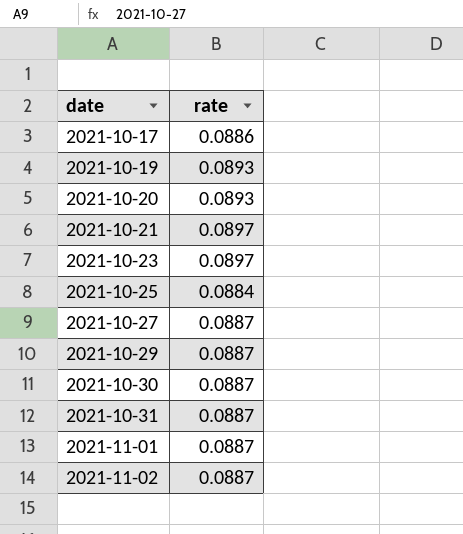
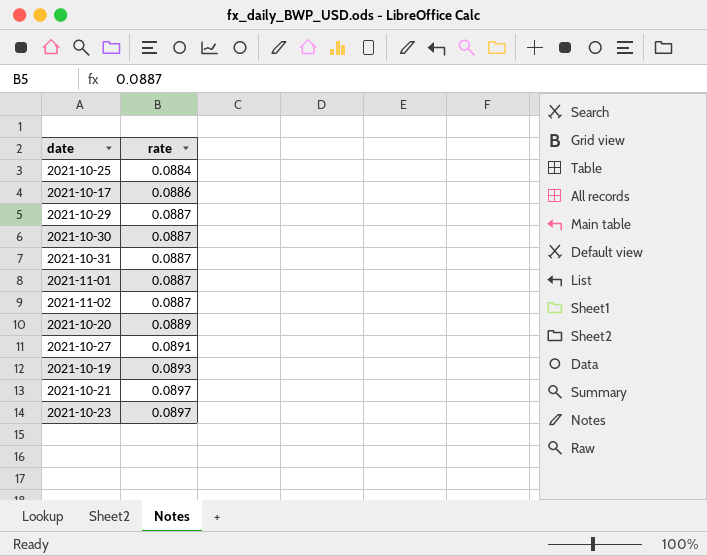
row order: date ascending -> rate ascending
2021-10-20 | rate: 0.0893 -> 0.0889
2021-10-27 | rate: 0.0887 -> 0.0891

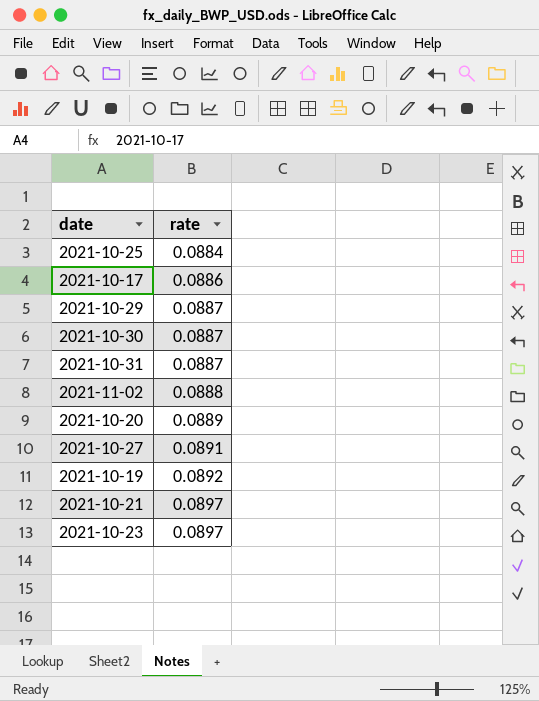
row 2021-11-01: 0.0887 -> none
2021-11-02 | rate: 0.0887 -> 0.0888
2021-10-19 | rate: 0.0893 -> 0.0892

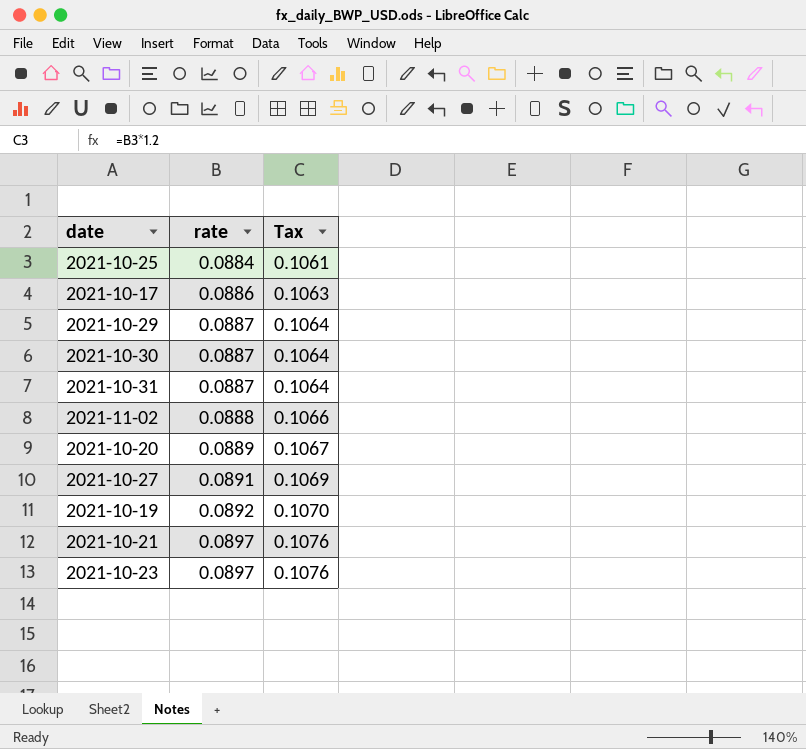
column Tax | formula: none -> [rate] * 1.2

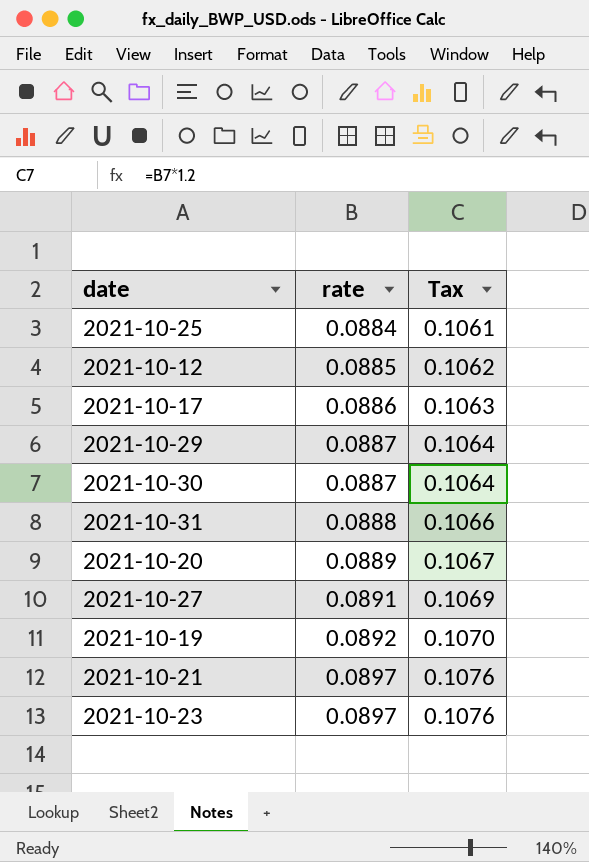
row 2021-11-02: 0.0888 | 0.1066 -> none
row 2021-10-12: none -> 0.0885 | 0.1062
2021-10-31 | rate: 0.0887 -> 0.0888
2021-10-31 | Tax: 0.1064 -> 0.1066

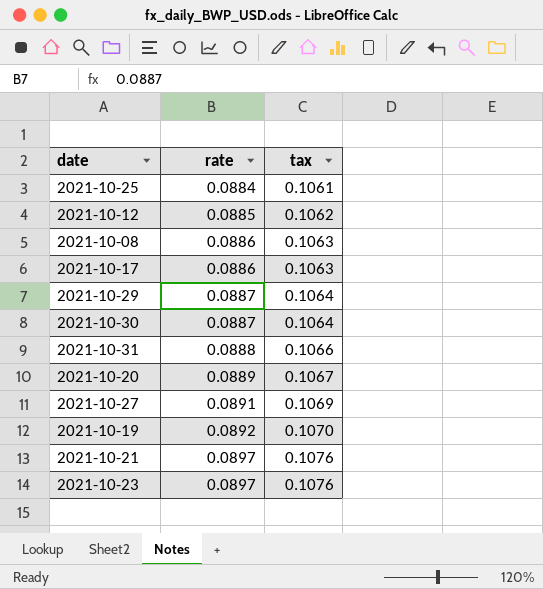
column name: Tax -> tax
row 2021-10-08: none -> 0.0886 | 0.1063

